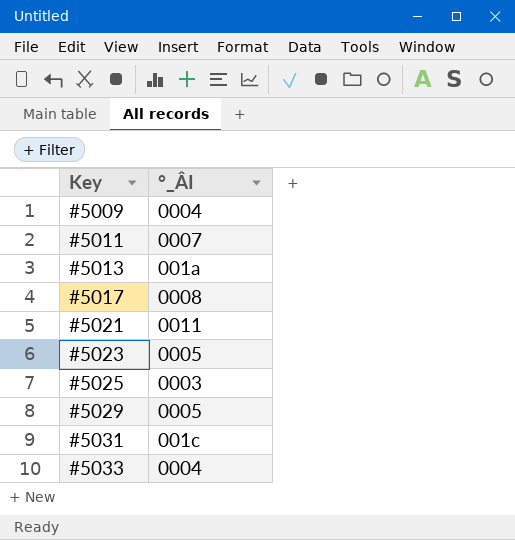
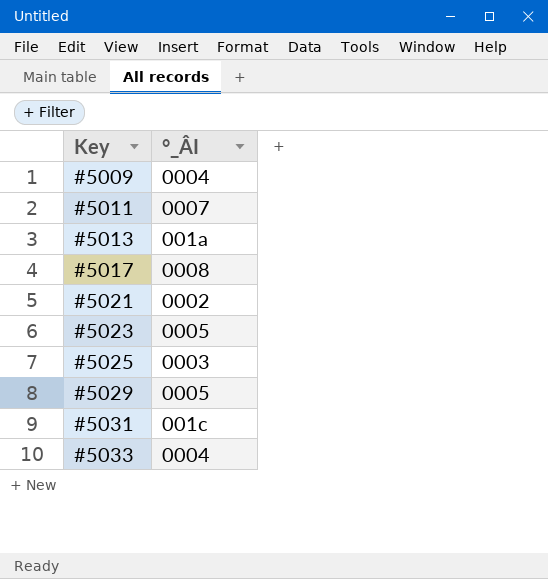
#5021 | °_ÂI: 0011 -> 0002

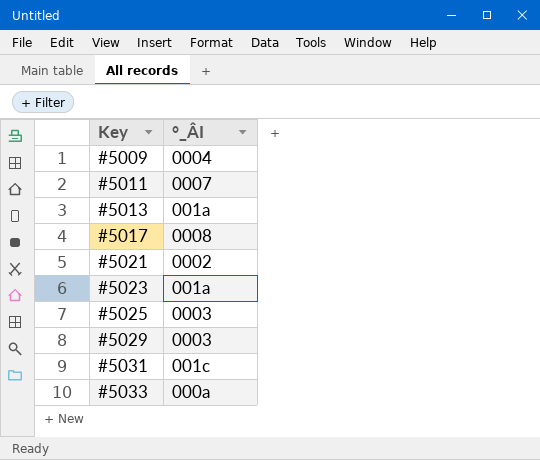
#5023 | °_ÂI: 0005 -> 001a
#5029 | °_ÂI: 0005 -> 0003
#5033 | °_ÂI: 0004 -> 000a

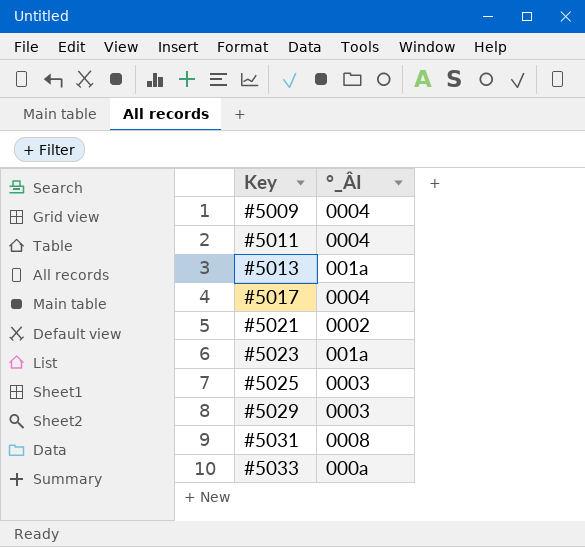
#5011 | °_ÂI: 0007 -> 0004
#5017 | °_ÂI: 0008 -> 0004
#5031 | °_ÂI: 001c -> 0008

